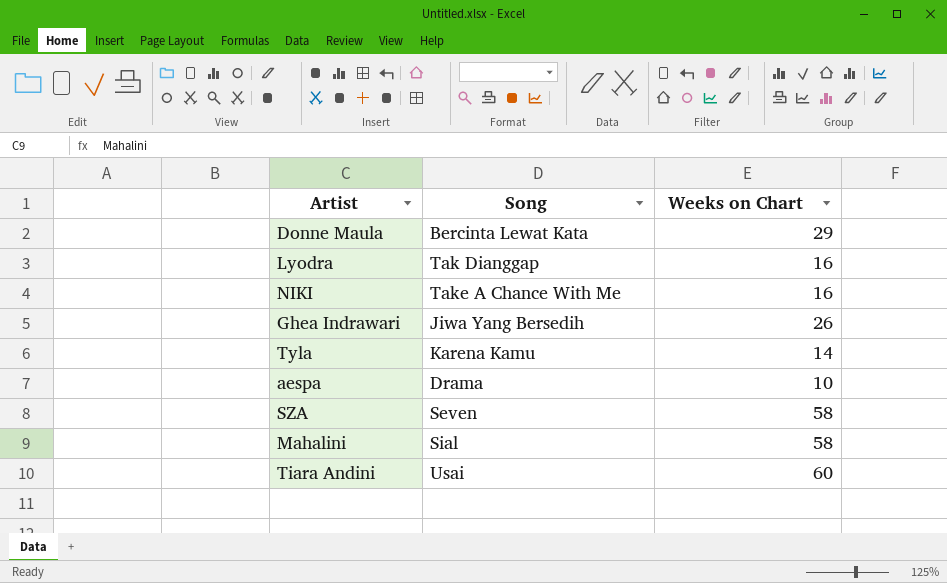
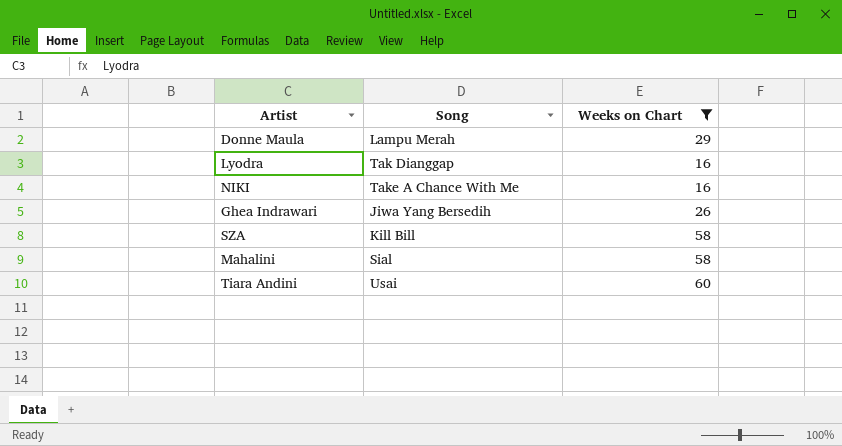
filter: none -> Weeks on Chart >= 16
Donne Maula | Song: Bercinta Lewat Kata -> Lampu Merah
SZA | Song: Seven -> Kill Bill

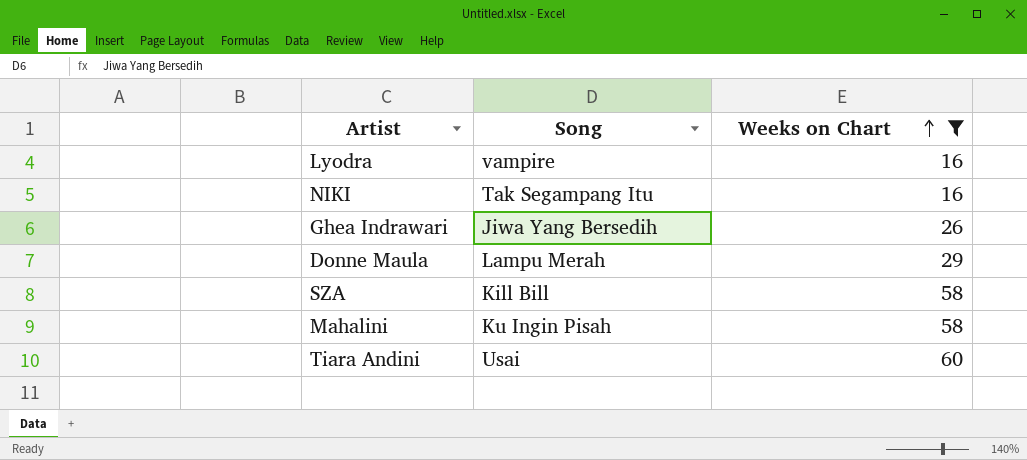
row order: none -> Weeks on Chart ascending
Lyodra | Song: Tak Dianggap -> vampire
NIKI | Song: Take A Chance With Me -> Tak Segampang Itu
Mahalini | Song: Sial -> Ku Ingin Pisah

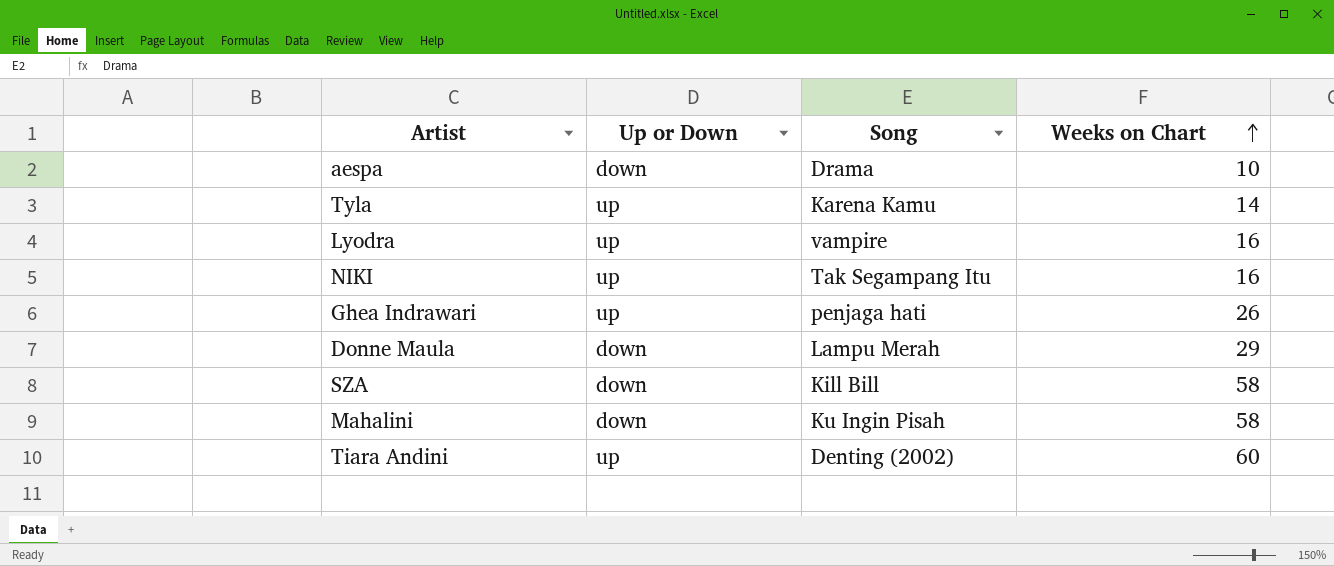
filter: Weeks on Chart >= 16 -> none
column Up or Down | position: none -> 2
Ghea Indrawari | Song: Jiwa Yang Bersedih -> penjaga hati
Tiara Andini | Song: Usai -> Denting (2002)

